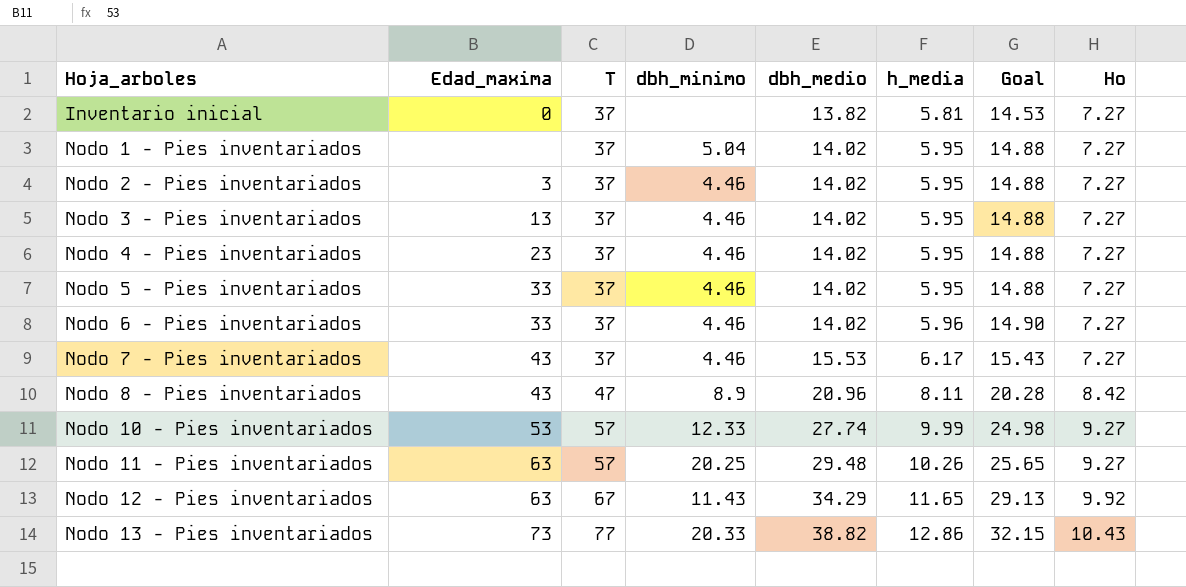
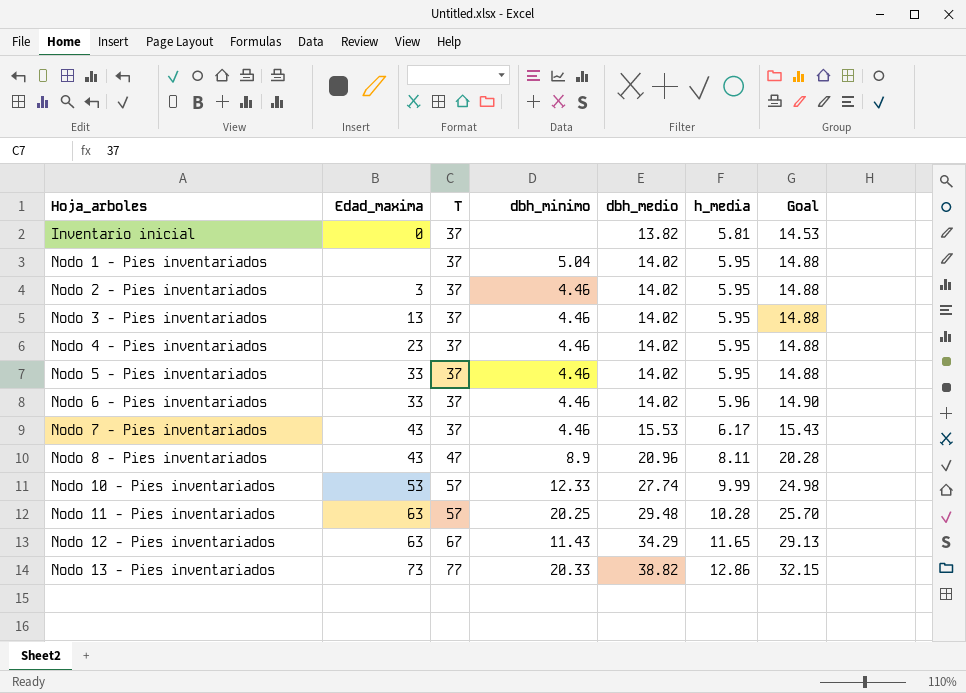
column Ho | position: 8 -> none
Nodo 11 - Pies inventariados | h_media: 10.26 -> 10.28
Nodo 11 - Pies inventariados | Goal: 25.65 -> 25.70

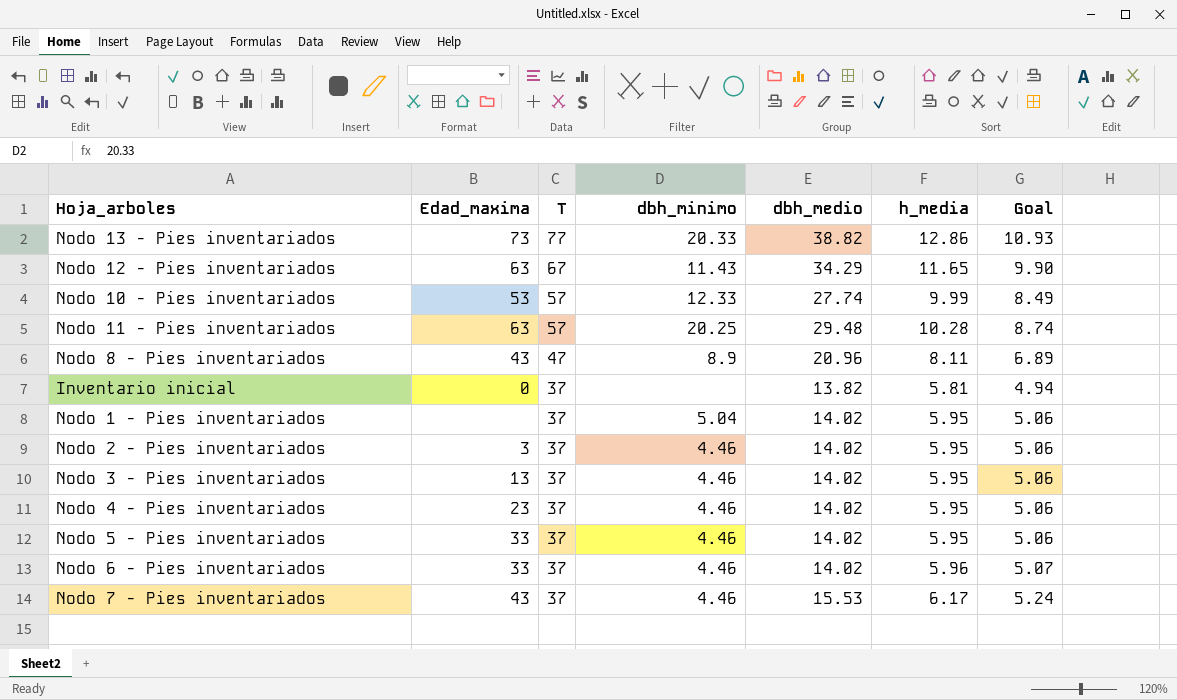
row order: Hoja_arboles ascending -> T descending
column Goal | formula: [h_media] * 2.5 -> [h_media] * 0.85

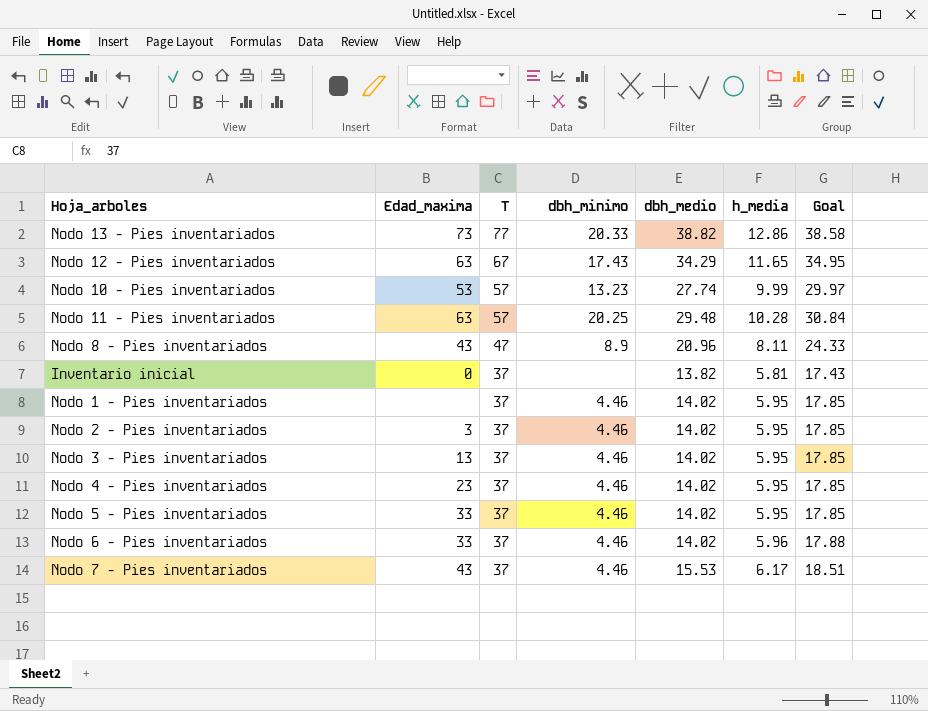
column Goal | formula: [h_media] * 0.85 -> [h_media] * 3
Nodo 12 - Pies inventariados | dbh_minimo: 11.43 -> 17.43
Nodo 10 - Pies inventariados | dbh_minimo: 12.33 -> 13.23
Nodo 1 - Pies inventariados | dbh_minimo: 5.04 -> 4.46

